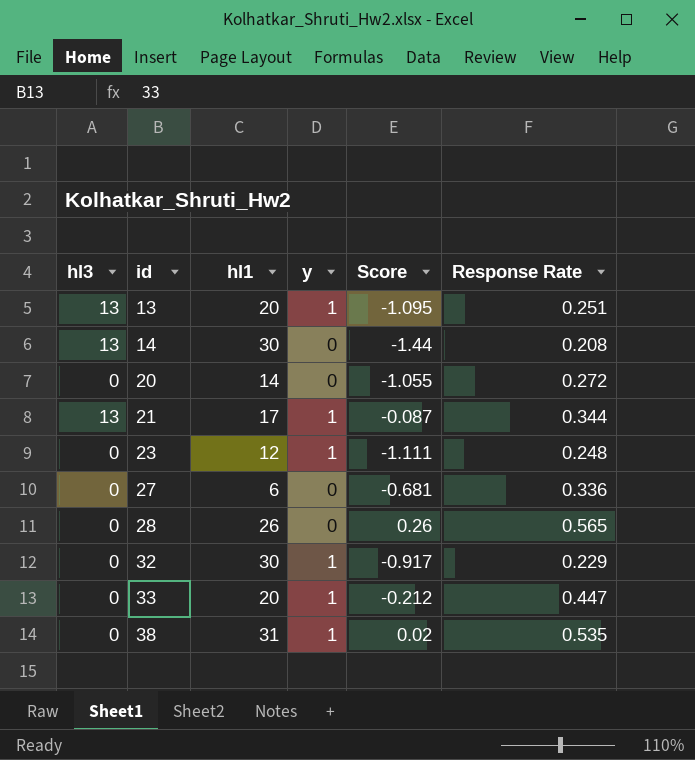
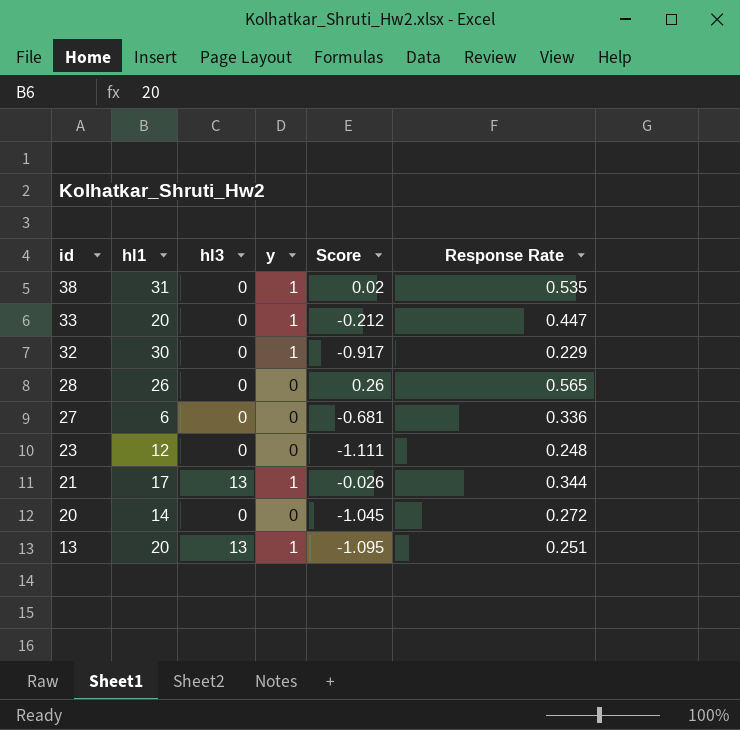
row order: id ascending -> id descending
column hl3 | position: 1 -> 3
row 14: 13 | 30 | 0 | -1.44 | 0.208 -> none
23 | y: 1 -> 0
21 | Score: -0.087 -> -0.026
20 | Score: -1.055 -> -1.045

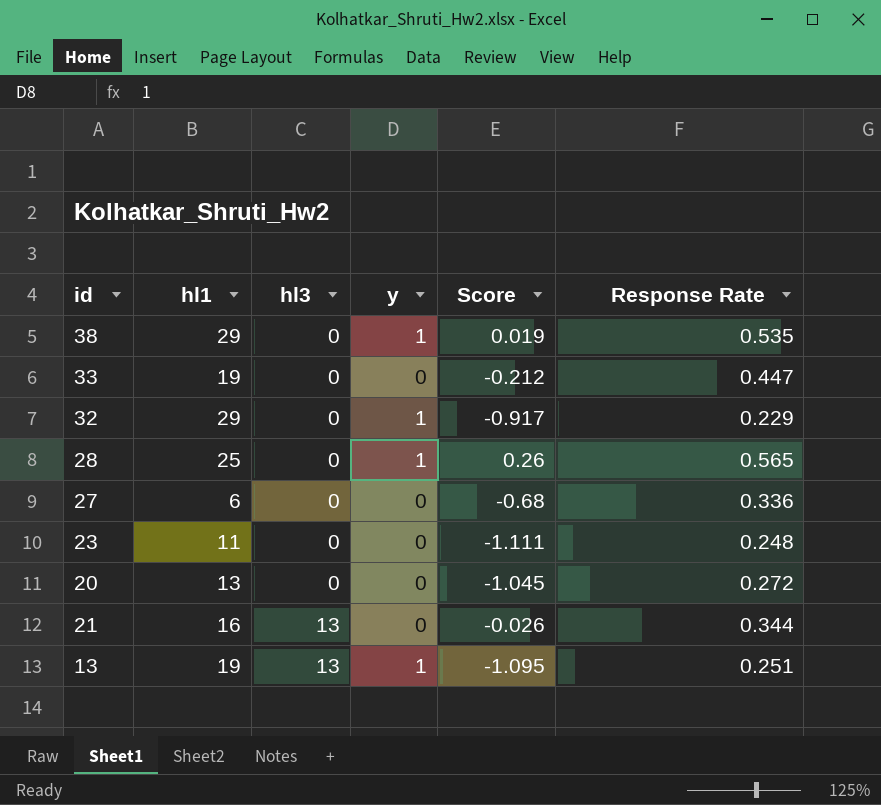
row order: id descending -> hl3 ascending
38 | hl1: 31 -> 29
38 | Score: 0.02 -> 0.019
33 | hl1: 20 -> 19
33 | y: 1 -> 0
32 | hl1: 30 -> 29
28 | hl1: 26 -> 25
28 | y: 0 -> 1
27 | Score: -0.681 -> -0.68
23 | hl1: 12 -> 11
20 | hl1: 14 -> 13
21 | hl1: 17 -> 16
21 | y: 1 -> 0
13 | hl1: 20 -> 19

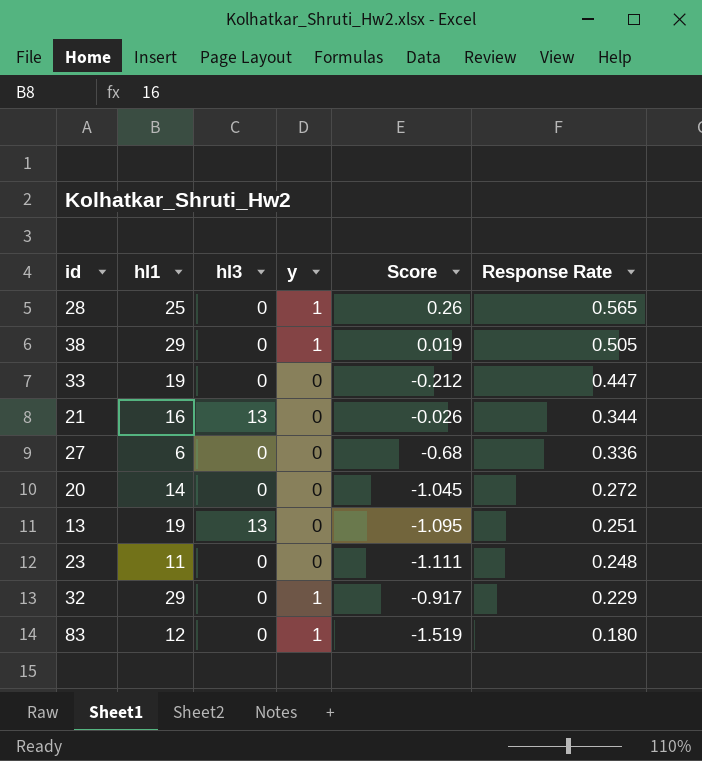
row order: hl3 ascending -> Response Rate descending
38 | Response Rate: 0.535 -> 0.505
20 | hl1: 13 -> 14
13 | y: 1 -> 0
row 83: none -> 12 | 0 | 1 | -1.519 | 0.180

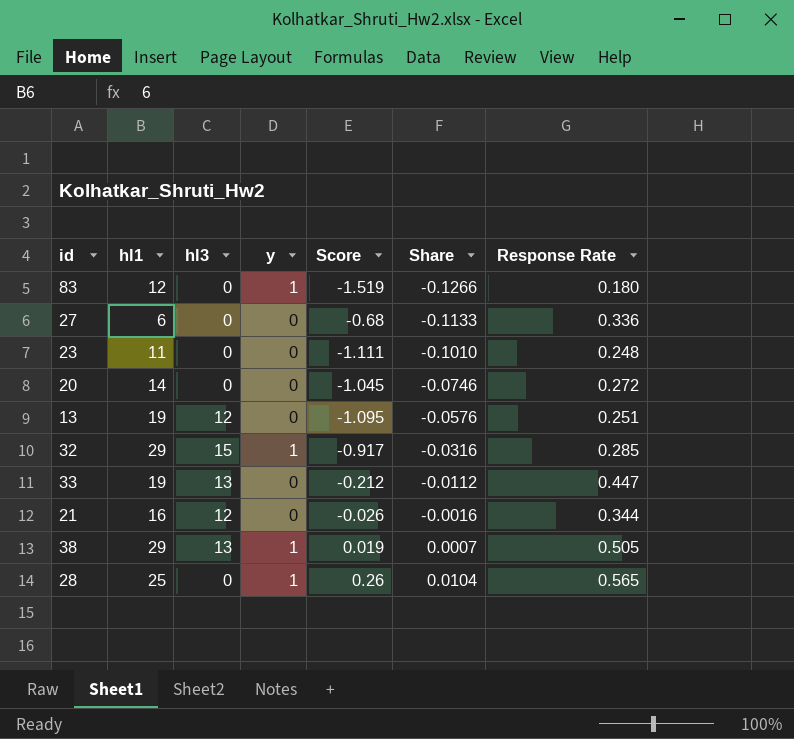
row order: Response Rate descending -> Share ascending
column Share | formula: none -> [Score] / [hl1]
13 | hl3: 13 -> 12
32 | hl3: 0 -> 15
32 | Response Rate: 0.229 -> 0.285
33 | hl3: 0 -> 13
21 | hl3: 13 -> 12
38 | hl3: 0 -> 13

